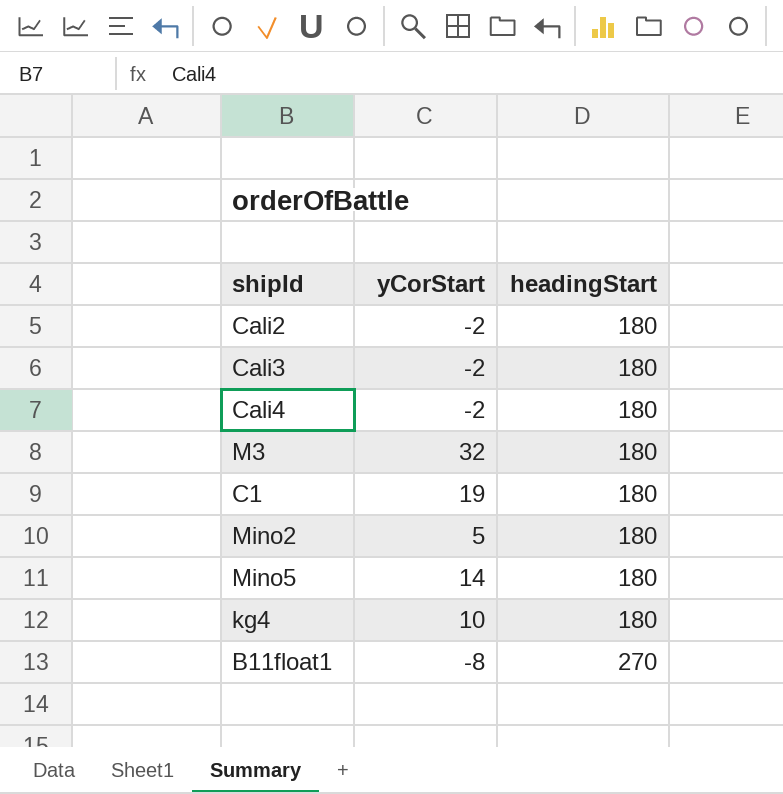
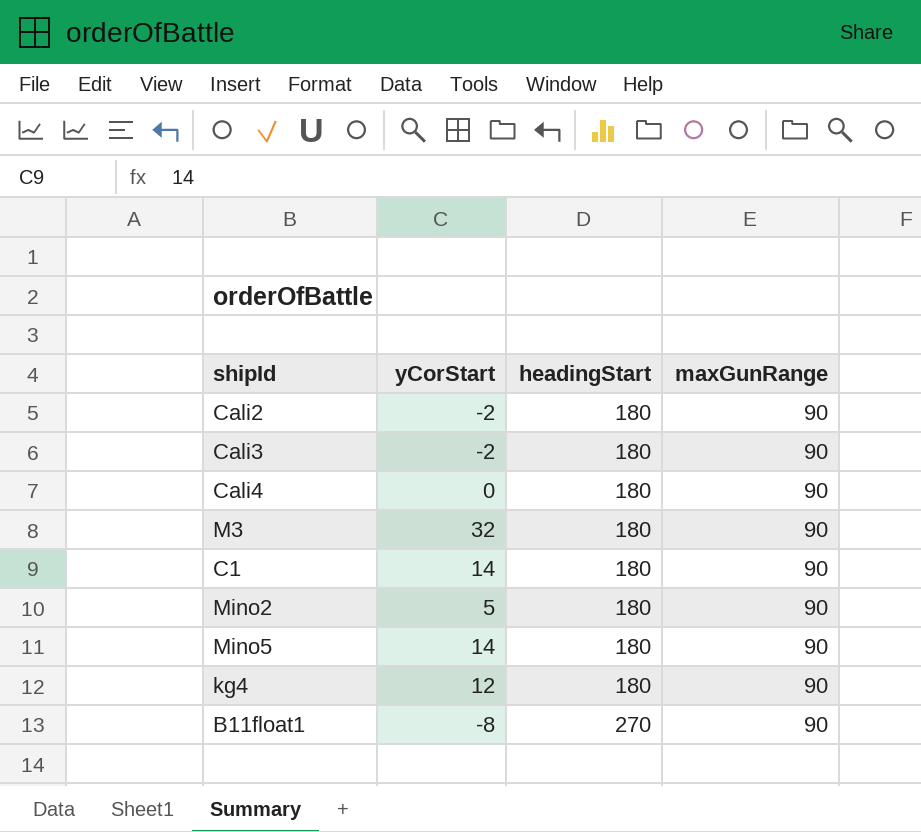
column maxGunRange | position: none -> 4
Cali4 | yCorStart: -2 -> 0
C1 | yCorStart: 19 -> 14
kg4 | yCorStart: 10 -> 12

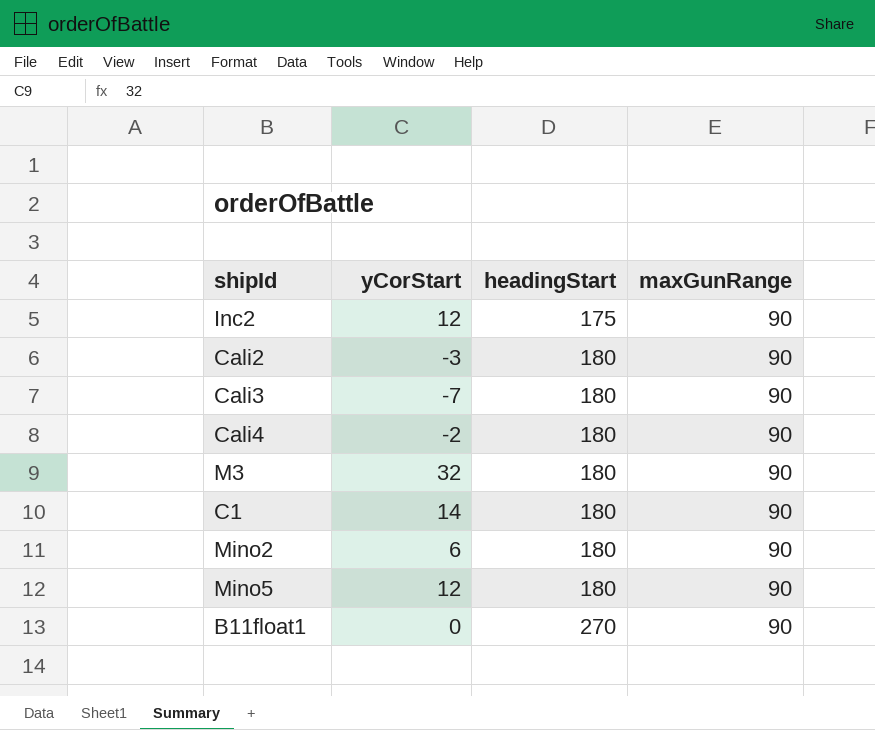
row kg4: 12 | 180 | 90 -> none
row Inc2: none -> 12 | 175 | 90
Cali2 | yCorStart: -2 -> -3
Cali3 | yCorStart: -2 -> -7
Cali4 | yCorStart: 0 -> -2
Mino2 | yCorStart: 5 -> 6
Mino5 | yCorStart: 14 -> 12
B11float1 | yCorStart: -8 -> 0

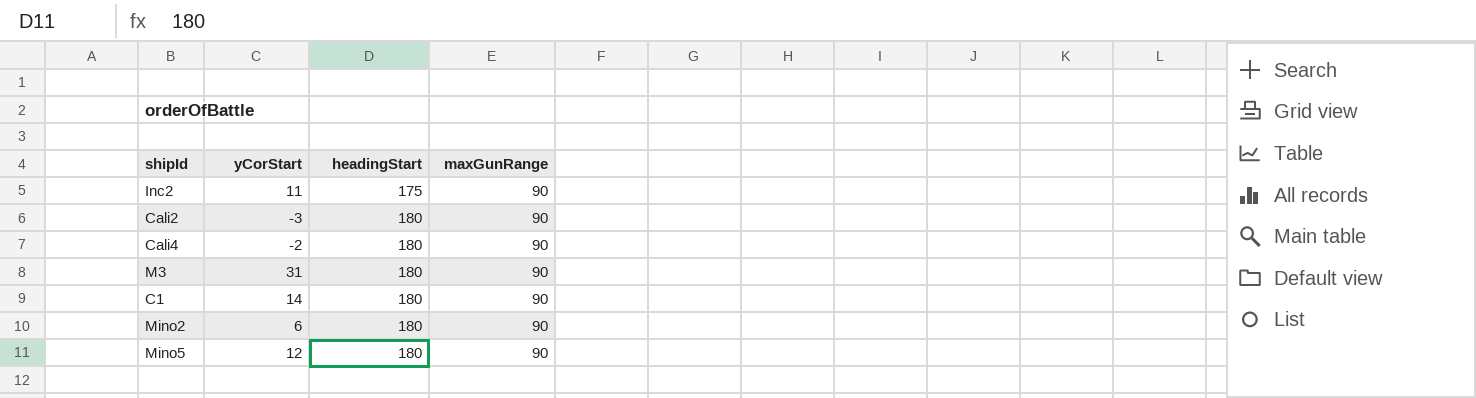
row Cali3: -7 | 180 | 90 -> none
row B11float1: 0 | 270 | 90 -> none
Inc2 | yCorStart: 12 -> 11
M3 | yCorStart: 32 -> 31

